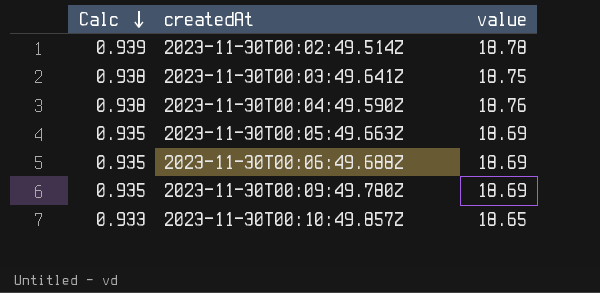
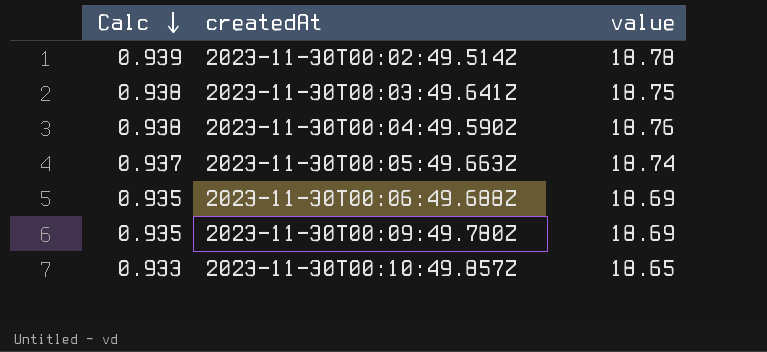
2023-11-30T00:05:49.663Z | Calc: 0.935 -> 0.937
2023-11-30T00:05:49.663Z | value: 18.69 -> 18.74

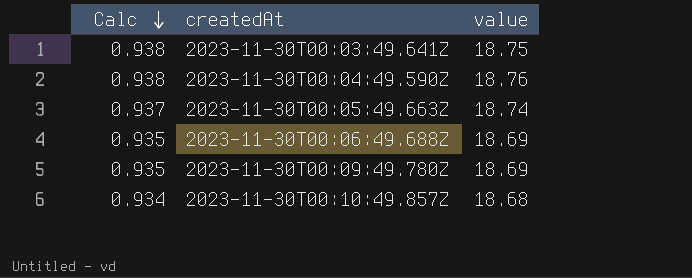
row 2023-11-30T00:02:49.514Z: 0.939 | 18.78 -> none
2023-11-30T00:10:49.857Z | Calc: 0.933 -> 0.934
2023-11-30T00:10:49.857Z | value: 18.65 -> 18.68

